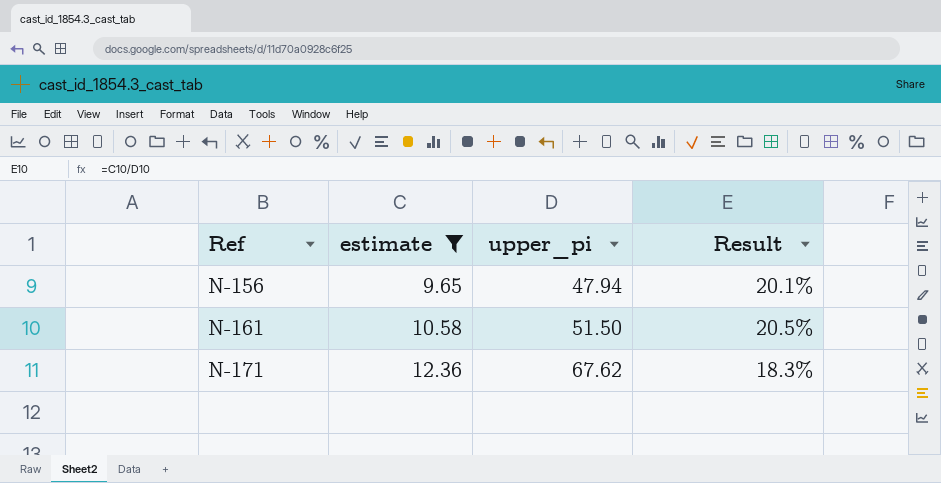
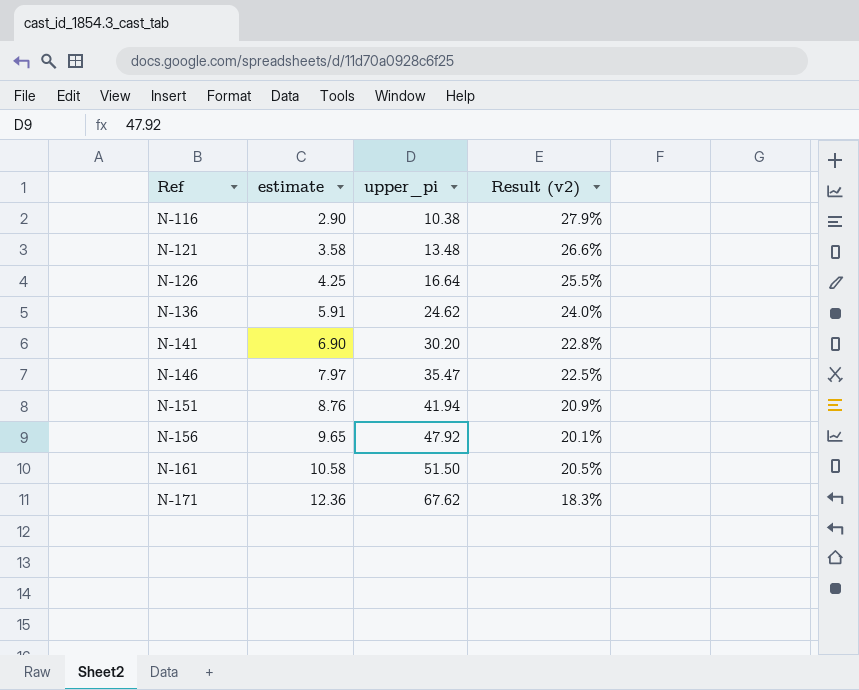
filter: estimate >= 9.65 -> none
column name: Result -> Result (v2)
N-156 | upper_pi: 47.94 -> 47.92

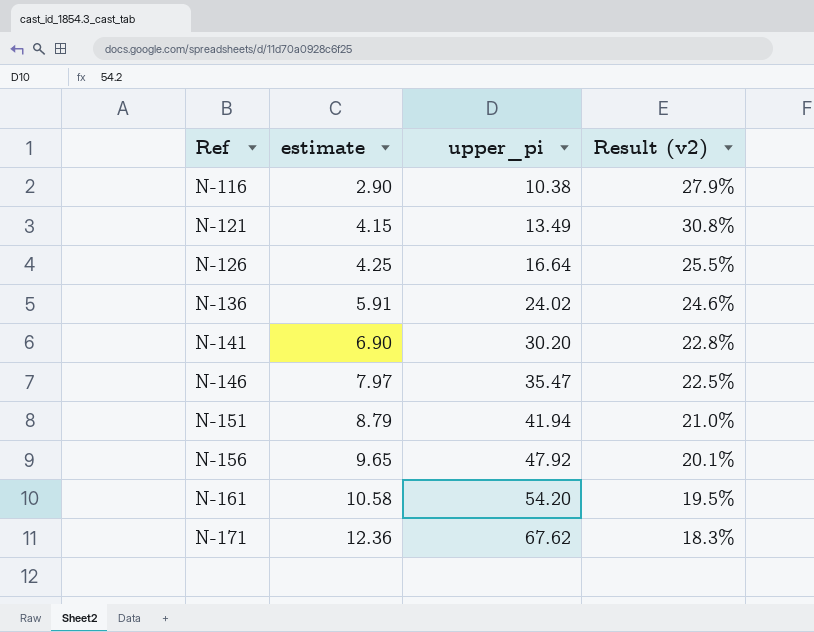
N-121 | estimate: 3.58 -> 4.15
N-121 | upper_pi: 13.48 -> 13.49
N-121 | Result (v2): 26.6% -> 30.8%
N-136 | upper_pi: 24.62 -> 24.02
N-136 | Result (v2): 24.0% -> 24.6%
N-151 | estimate: 8.76 -> 8.79
N-151 | Result (v2): 20.9% -> 21.0%
N-161 | upper_pi: 51.50 -> 54.20
N-161 | Result (v2): 20.5% -> 19.5%

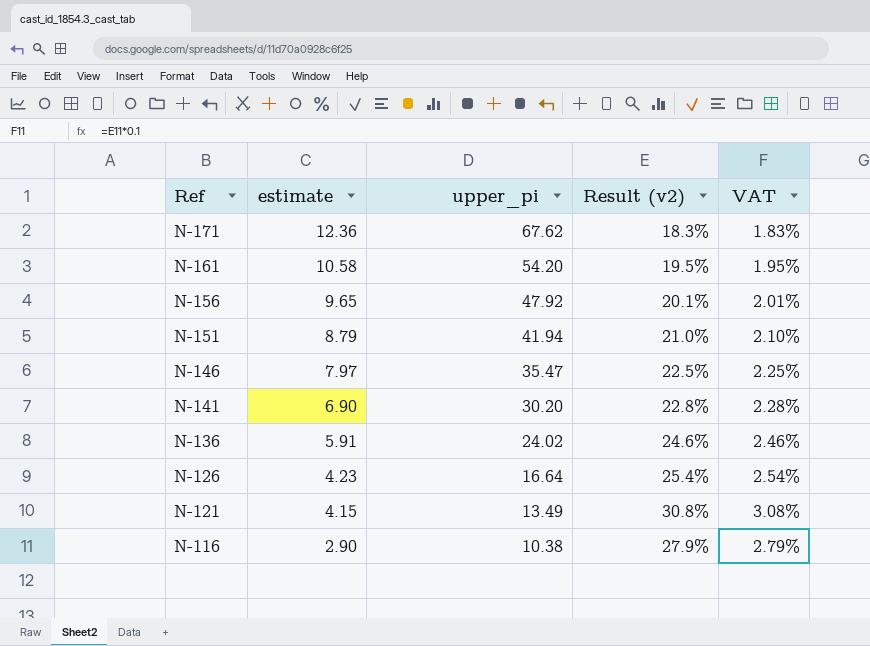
row order: Ref ascending -> Ref descending
column VAT | formula: none -> [Result (v2)] * 0.1
N-126 | estimate: 4.25 -> 4.23
N-126 | Result (v2): 25.5% -> 25.4%

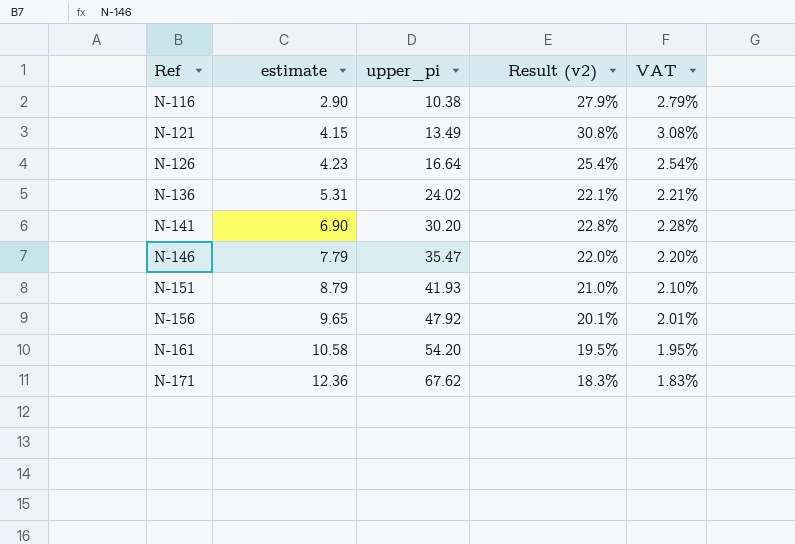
row order: Ref descending -> Ref ascending
N-136 | estimate: 5.91 -> 5.31
N-136 | Result (v2): 24.6% -> 22.1%
N-136 | VAT: 2.46% -> 2.21%
N-146 | estimate: 7.97 -> 7.79
N-146 | Result (v2): 22.5% -> 22.0%
N-146 | VAT: 2.25% -> 2.20%
N-151 | upper_pi: 41.94 -> 41.93

